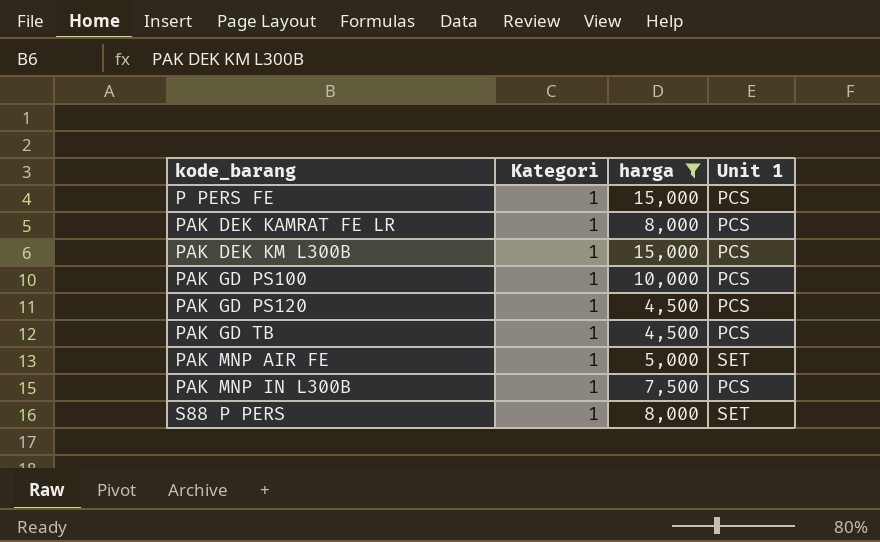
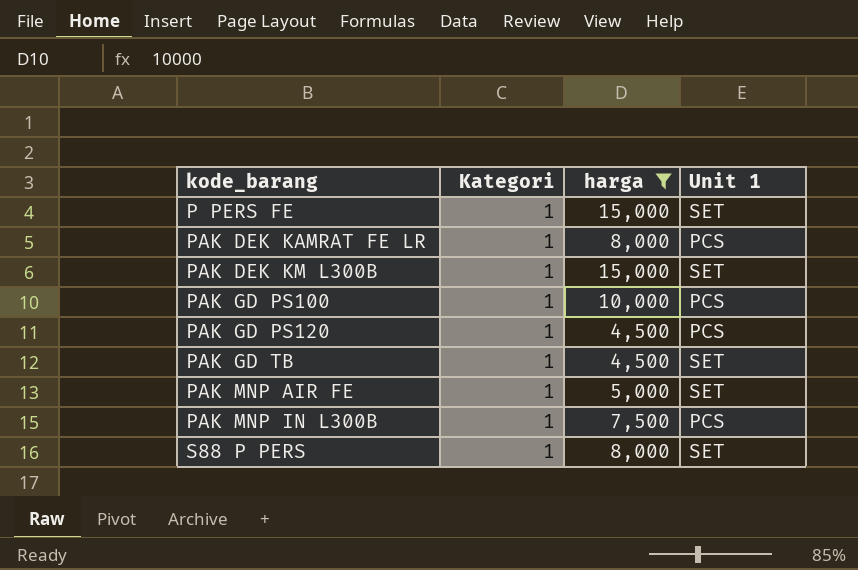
P PERS FE | Unit 1: PCS -> SET
PAK DEK KM L300B | Unit 1: PCS -> SET
PAK GD TB | Unit 1: PCS -> SET

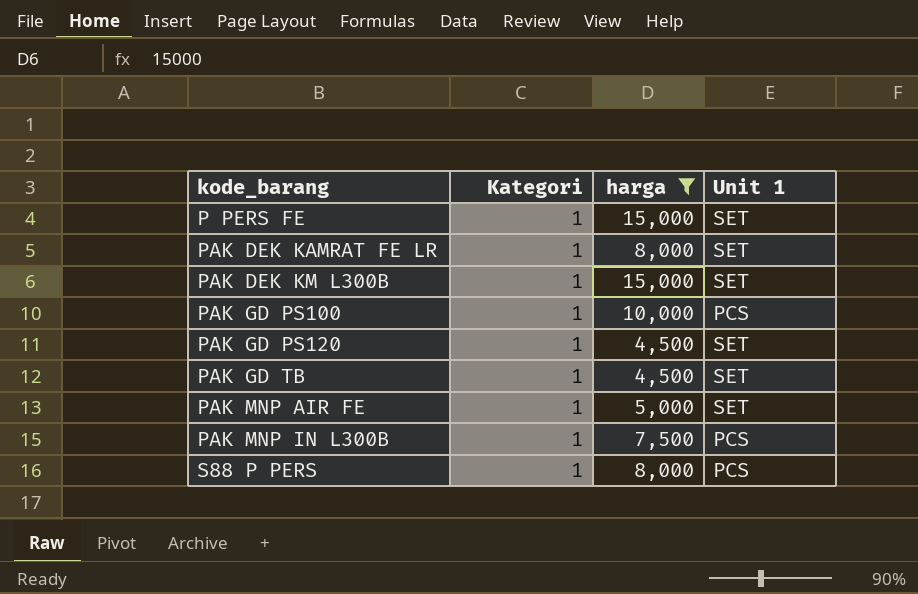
PAK DEK KAMRAT FE LR | Unit 1: PCS -> SET
PAK GD PS120 | Unit 1: PCS -> SET
S88 P PERS | Unit 1: SET -> PCS

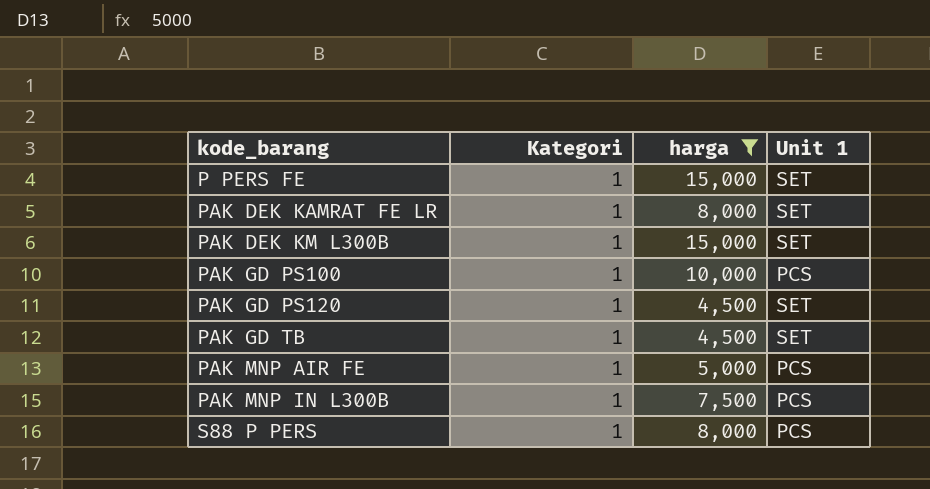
PAK MNP AIR FE | Unit 1: SET -> PCS

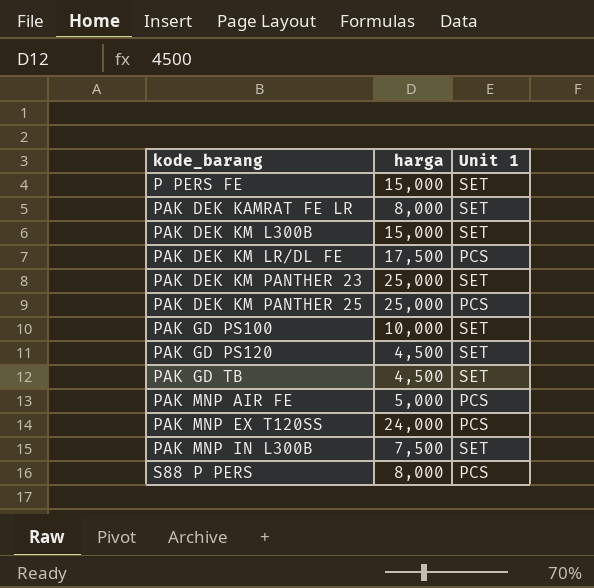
filter: harga <= 15,000 -> none
column Kategori | position: 2 -> none
PAK GD PS100 | Unit 1: PCS -> SET
PAK MNP IN L300B | Unit 1: PCS -> SET

